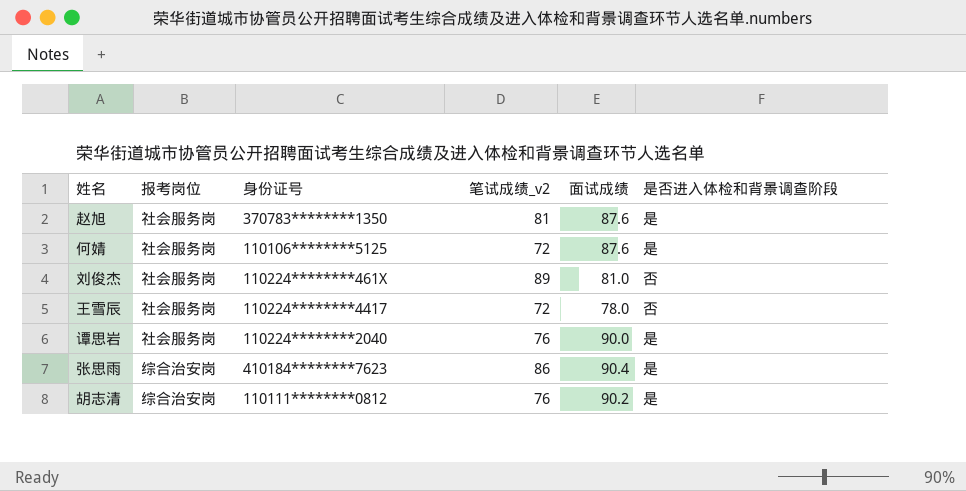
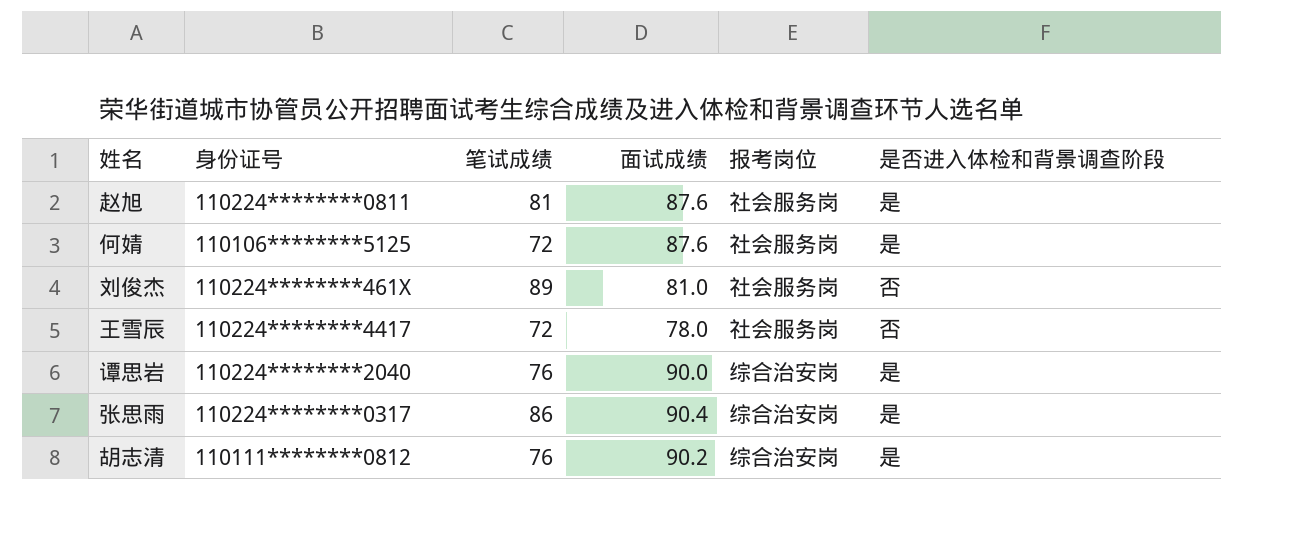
column name: 笔试成绩_v2 -> 笔试成绩
column 报考岗位 | position: 2 -> 5
赵旭 | 身份证号: 370783********1350 -> 110224********0811
谭思岩 | 报考岗位: 社会服务岗 -> 综合治安岗
张思雨 | 身份证号: 410184********7623 -> 110224********0317

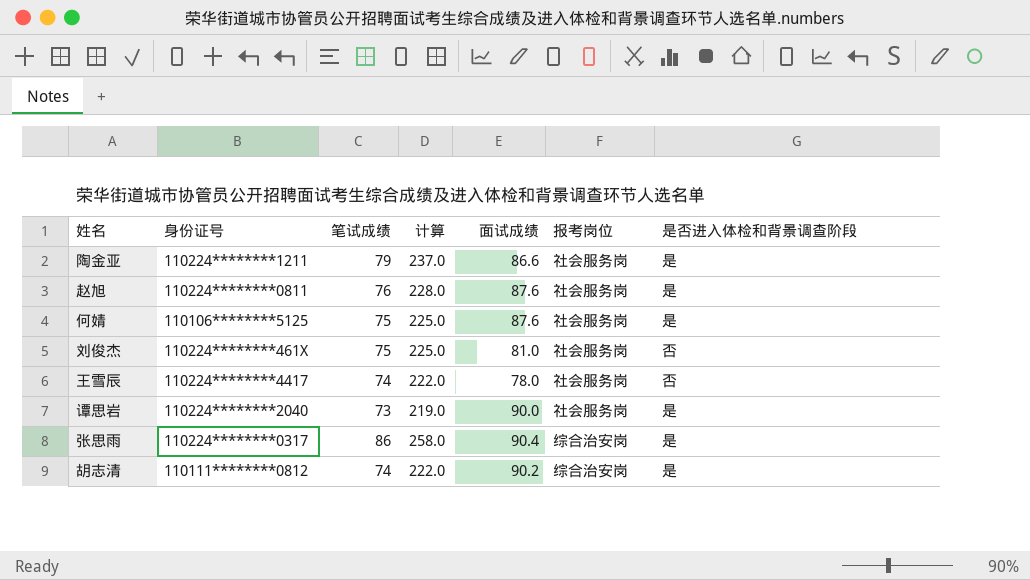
column 计算 | formula: none -> [笔试成绩] * 3
row 陶金亚: none -> 110224********1211 | 79 | 237.0 | 86.6 | 社会服务岗 | 是
赵旭 | 笔试成绩: 81 -> 76
何婧 | 笔试成绩: 72 -> 75
刘俊杰 | 笔试成绩: 89 -> 75
王雪辰 | 笔试成绩: 72 -> 74
谭思岩 | 笔试成绩: 76 -> 73
谭思岩 | 报考岗位: 综合治安岗 -> 社会服务岗
胡志清 | 笔试成绩: 76 -> 74

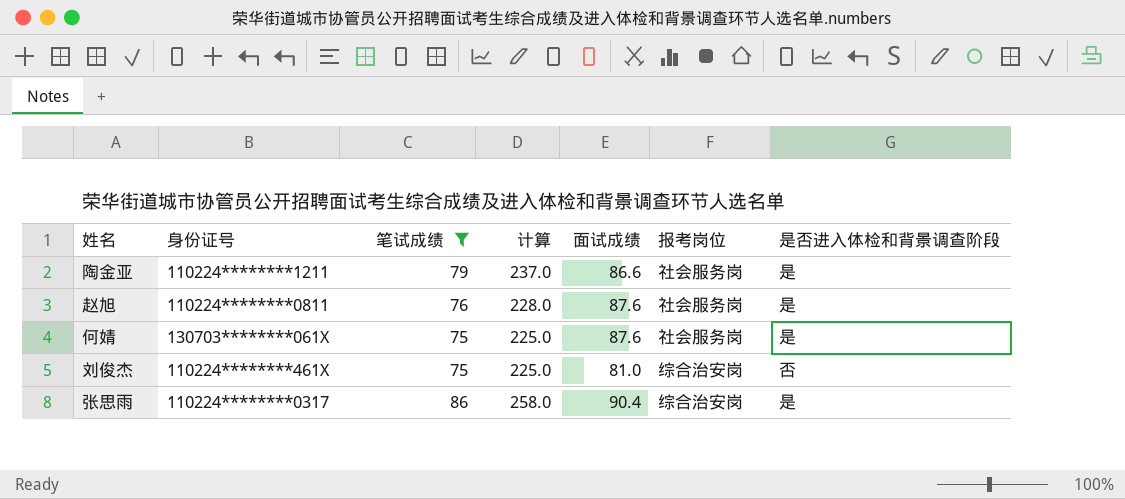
filter: none -> 笔试成绩 >= 75
何婧 | 身份证号: 110106********5125 -> 130703********061X
刘俊杰 | 报考岗位: 社会服务岗 -> 综合治安岗

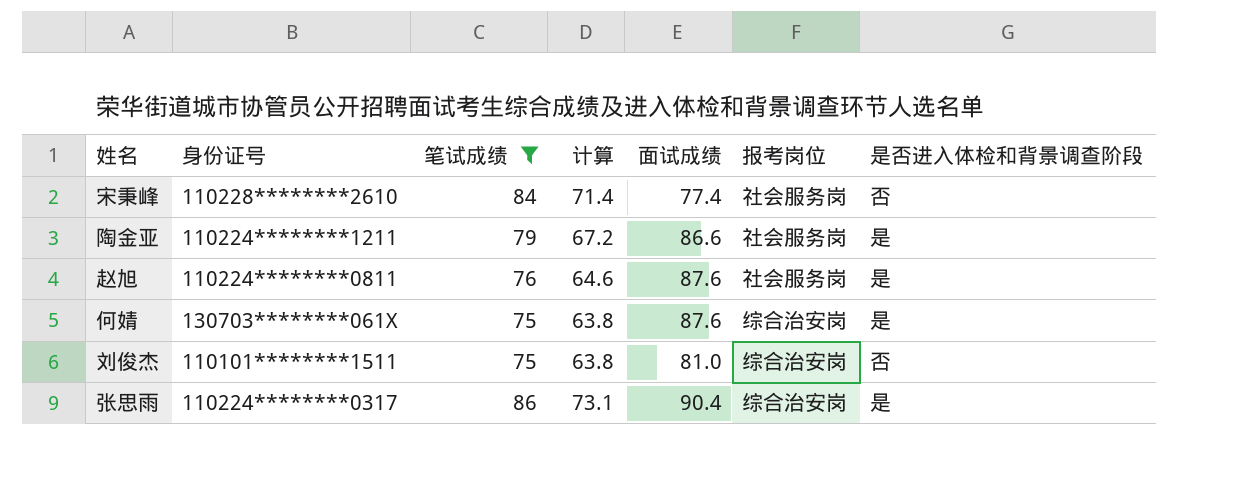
column 计算 | formula: [笔试成绩] * 3 -> [笔试成绩] * 0.85
row 宋秉峰: none -> 110228********2610 | 84 | 71.4 | 77.4 | 社会服务岗 | 否
何婧 | 报考岗位: 社会服务岗 -> 综合治安岗
刘俊杰 | 身份证号: 110224********461X -> 110101********1511

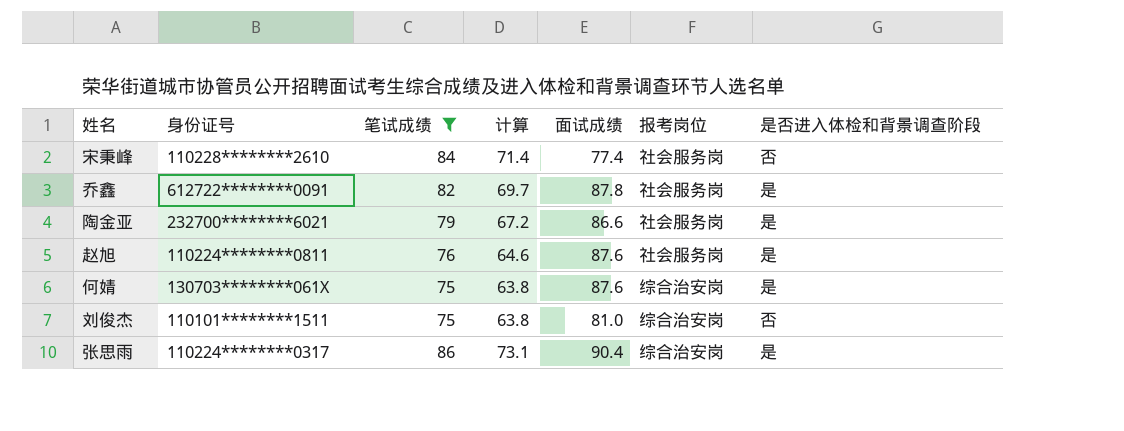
row 乔鑫: none -> 612722********0091 | 82 | 69.7 | 87.8 | 社会服务岗 | 是
陶金亚 | 身份证号: 110224********1211 -> 232700********6021

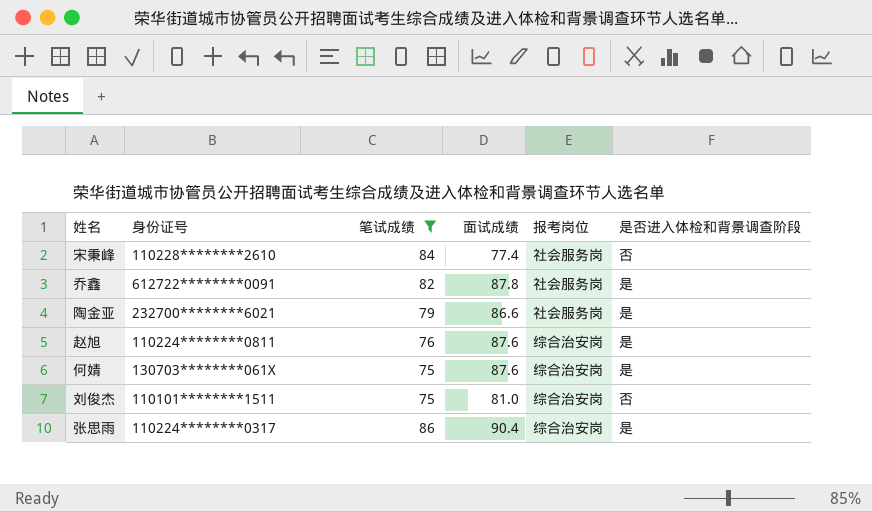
column 计算 | formula: [笔试成绩] * 0.85 -> none
赵旭 | 报考岗位: 社会服务岗 -> 综合治安岗

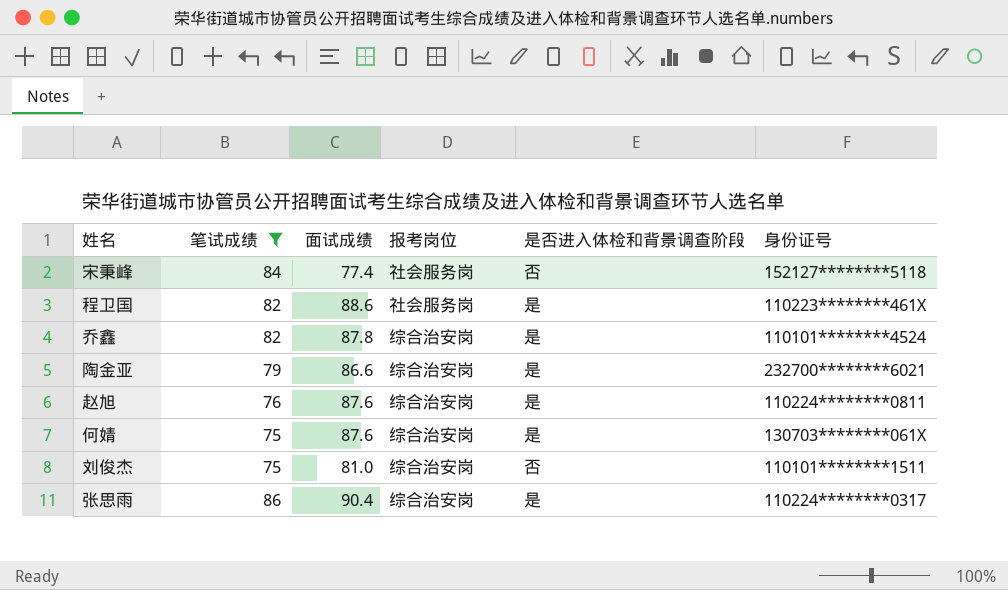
column 身份证号 | position: 2 -> 6
宋秉峰 | 身份证号: 110228********2610 -> 152127********5118
row 程卫国: none -> 82 | 88.6 | 社会服务岗 | 是 | 110223********461X
乔鑫 | 报考岗位: 社会服务岗 -> 综合治安岗
乔鑫 | 身份证号: 612722********0091 -> 110101********4524
陶金亚 | 报考岗位: 社会服务岗 -> 综合治安岗

